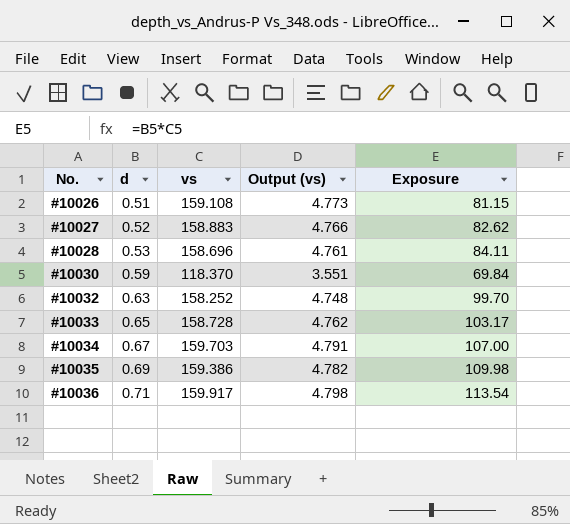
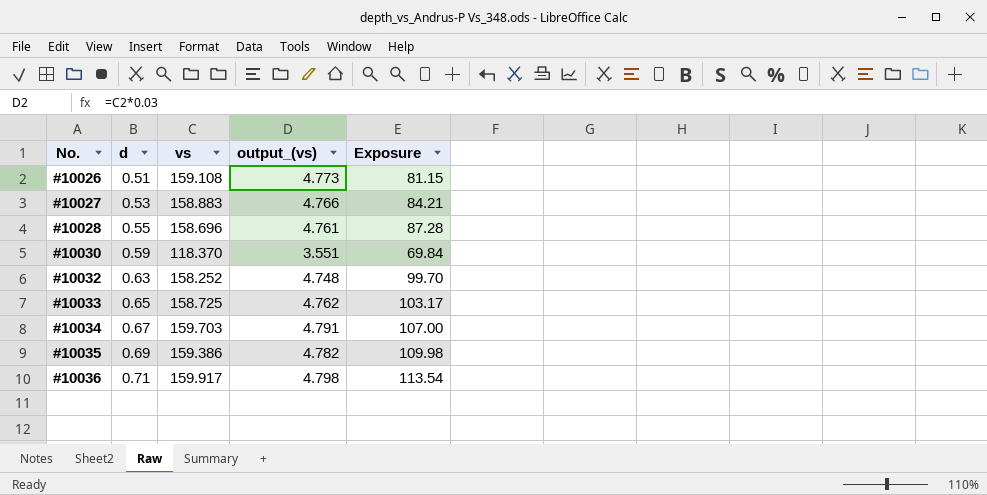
column name: Output (vs) -> output_(vs)
#10027 | d: 0.52 -> 0.53
#10027 | Exposure: 82.62 -> 84.21
#10028 | d: 0.53 -> 0.55
#10028 | Exposure: 84.11 -> 87.28
#10033 | vs: 158.728 -> 158.725

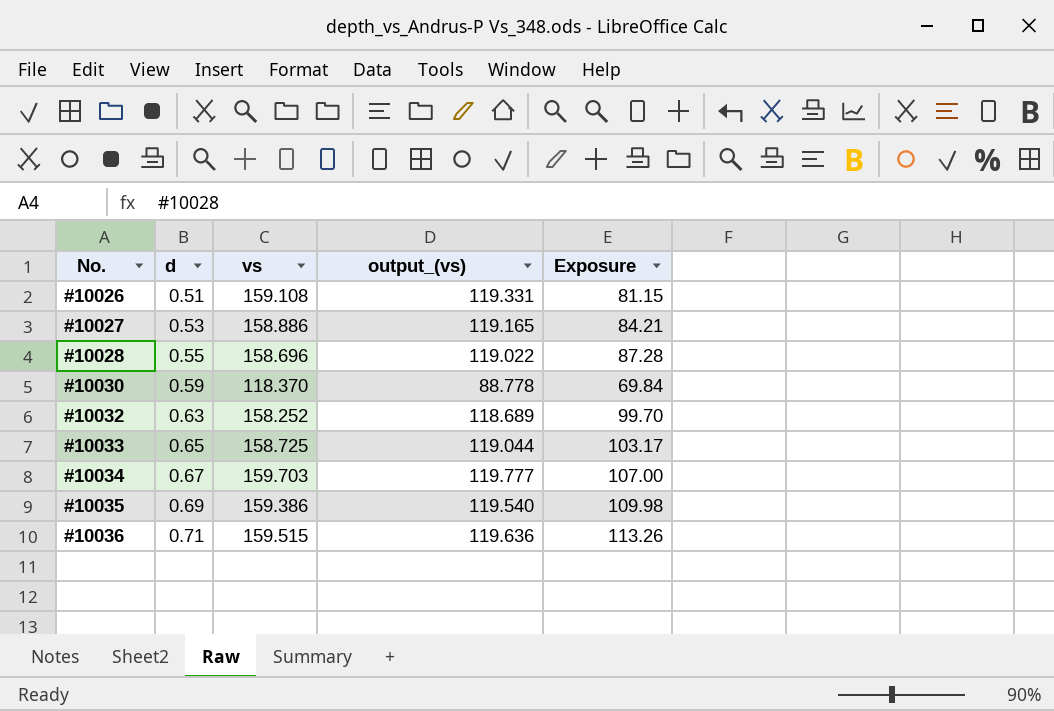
column output_(vs) | formula: [vs] * 0.03 -> [vs] * 0.75
#10027 | vs: 158.883 -> 158.886
#10036 | vs: 159.917 -> 159.515
#10036 | Exposure: 113.54 -> 113.26

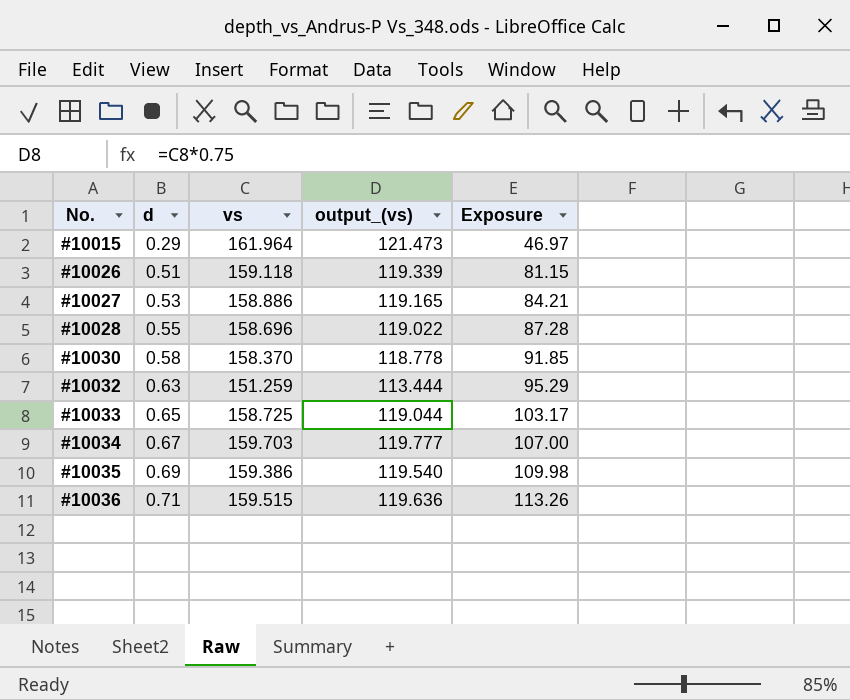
row #10015: none -> 0.29 | 161.964 | 121.473 | 46.97
#10026 | vs: 159.108 -> 159.118
#10026 | output_(vs): 119.331 -> 119.339
#10030 | d: 0.59 -> 0.58
#10030 | vs: 118.370 -> 158.370
#10030 | output_(vs): 88.778 -> 118.778
#10030 | Exposure: 69.84 -> 91.85
#10032 | vs: 158.252 -> 151.259
#10032 | output_(vs): 118.689 -> 113.444
#10032 | Exposure: 99.70 -> 95.29

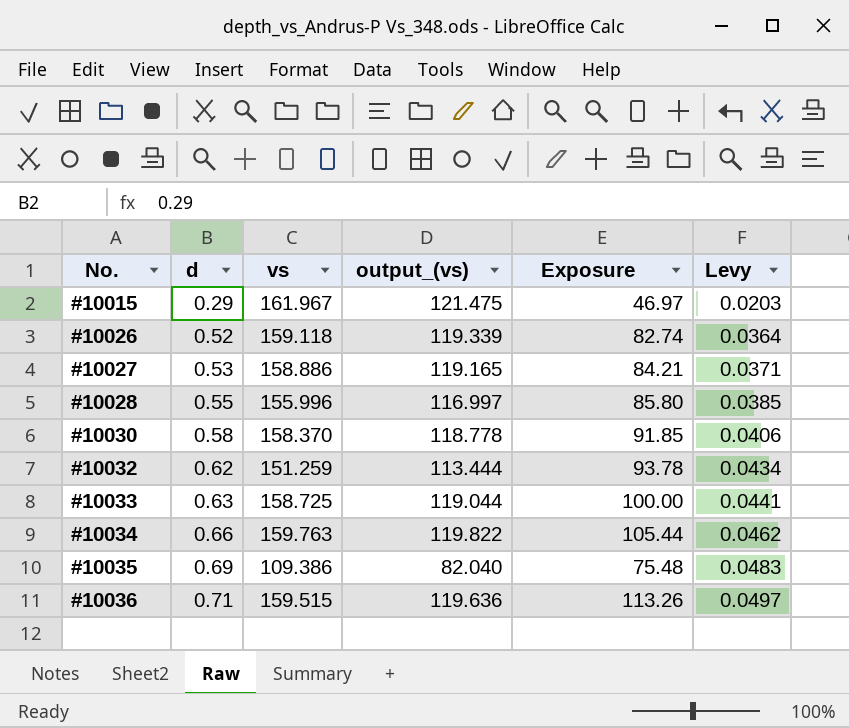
column Levy | formula: none -> [d] * 0.07
#10015 | vs: 161.964 -> 161.967
#10015 | output_(vs): 121.473 -> 121.475
#10026 | d: 0.51 -> 0.52
#10026 | Exposure: 81.15 -> 82.74
#10028 | vs: 158.696 -> 155.996
#10028 | output_(vs): 119.022 -> 116.997
#10028 | Exposure: 87.28 -> 85.80
#10032 | d: 0.63 -> 0.62
#10032 | Exposure: 95.29 -> 93.78
#10033 | d: 0.65 -> 0.63
#10033 | Exposure: 103.17 -> 100.00
#10034 | d: 0.67 -> 0.66
#10034 | vs: 159.703 -> 159.763
#10034 | output_(vs): 119.777 -> 119.822
#10034 | Exposure: 107.00 -> 105.44
#10035 | vs: 159.386 -> 109.386
#10035 | output_(vs): 119.540 -> 82.040
#10035 | Exposure: 109.98 -> 75.48

